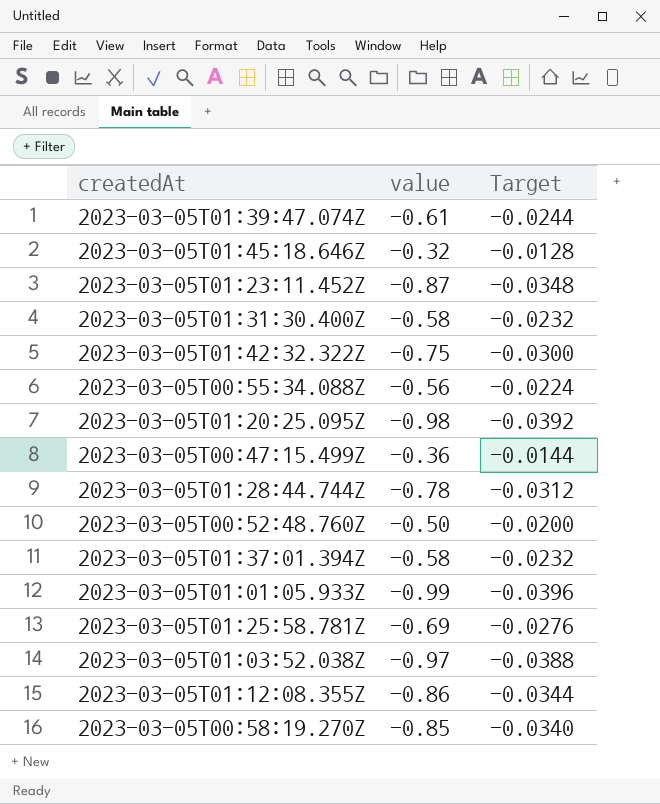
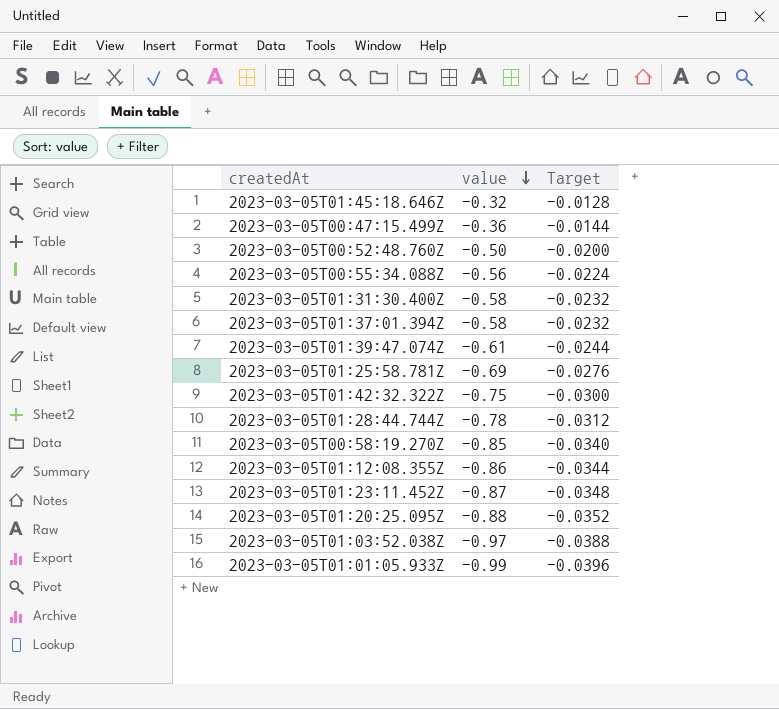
row order: none -> value descending
2023-03-05T01:20:25.095Z | value: -0.98 -> -0.88
2023-03-05T01:20:25.095Z | Target: -0.0392 -> -0.0352

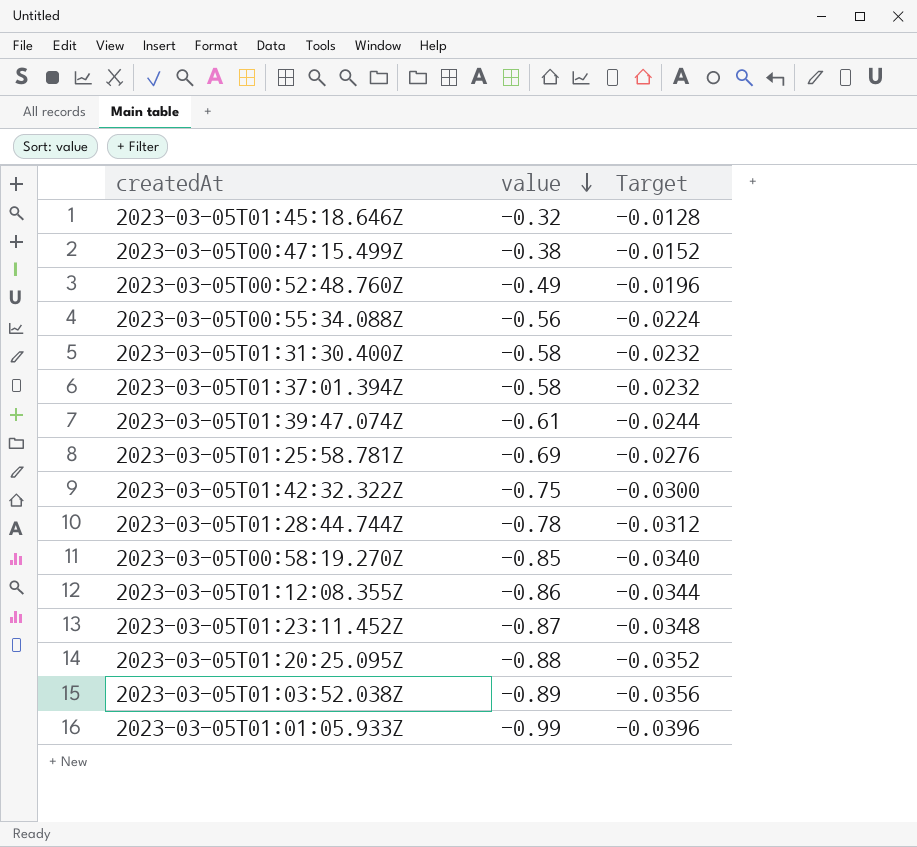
2023-03-05T00:47:15.499Z | value: -0.36 -> -0.38
2023-03-05T00:47:15.499Z | Target: -0.0144 -> -0.0152
2023-03-05T00:52:48.760Z | value: -0.50 -> -0.49
2023-03-05T00:52:48.760Z | Target: -0.0200 -> -0.0196
2023-03-05T01:03:52.038Z | value: -0.97 -> -0.89
2023-03-05T01:03:52.038Z | Target: -0.0388 -> -0.0356

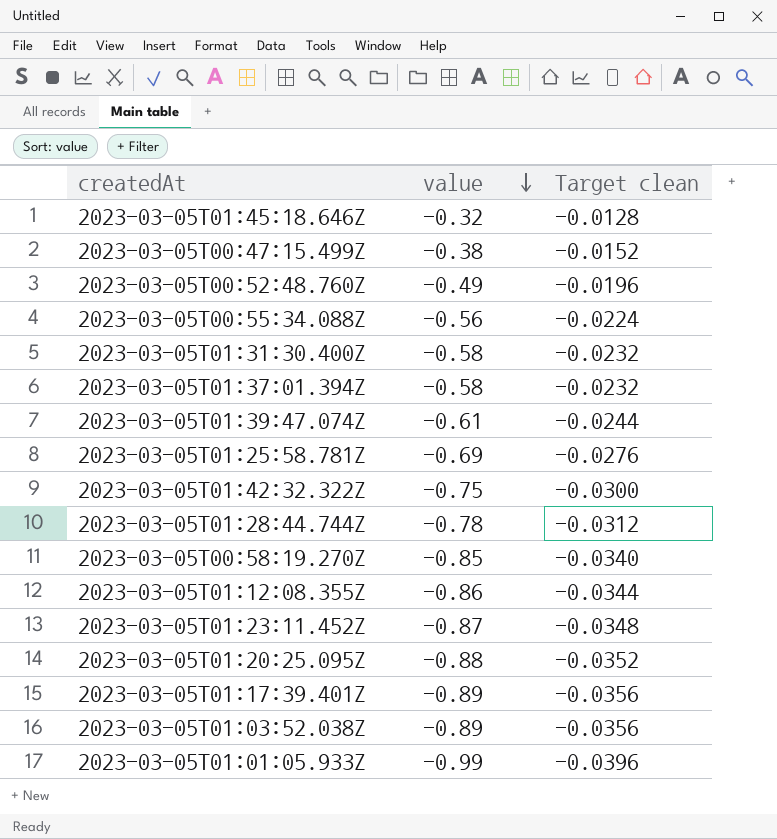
column name: Target -> Target clean
row 2023-03-05T01:17:39.401Z: none -> -0.89 | -0.0356

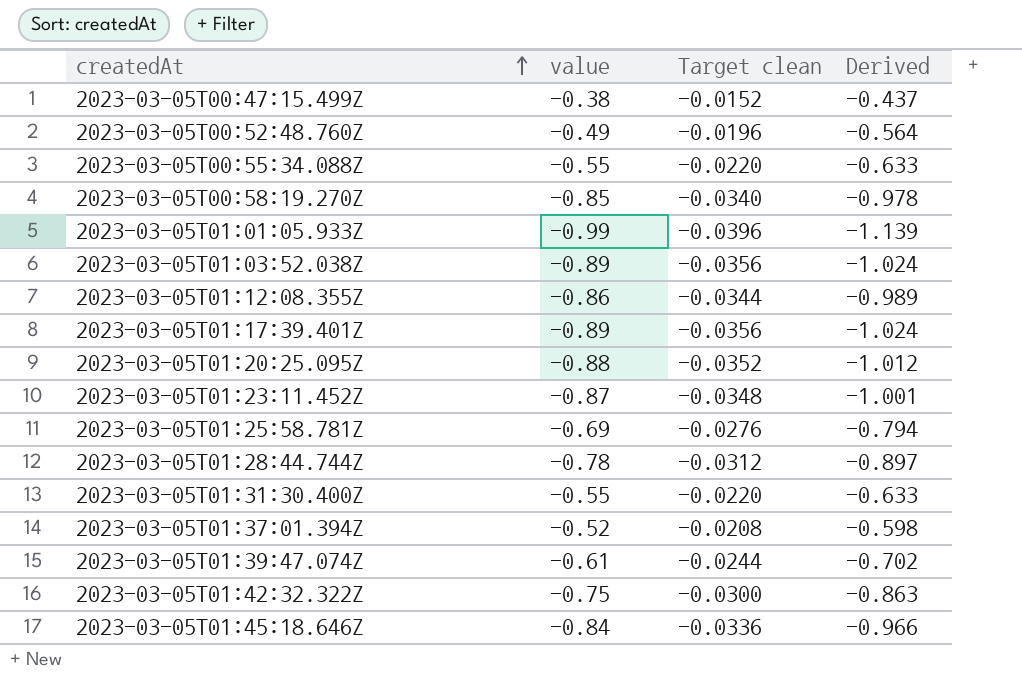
row order: value descending -> createdAt ascending
column Derived | formula: none -> [value] * 1.15
2023-03-05T00:55:34.088Z | value: -0.56 -> -0.55
2023-03-05T00:55:34.088Z | Target clean: -0.0224 -> -0.0220
2023-03-05T01:31:30.400Z | value: -0.58 -> -0.55
2023-03-05T01:31:30.400Z | Target clean: -0.0232 -> -0.0220
2023-03-05T01:37:01.394Z | value: -0.58 -> -0.52
2023-03-05T01:37:01.394Z | Target clean: -0.0232 -> -0.0208
2023-03-05T01:45:18.646Z | value: -0.32 -> -0.84
2023-03-05T01:45:18.646Z | Target clean: -0.0128 -> -0.0336

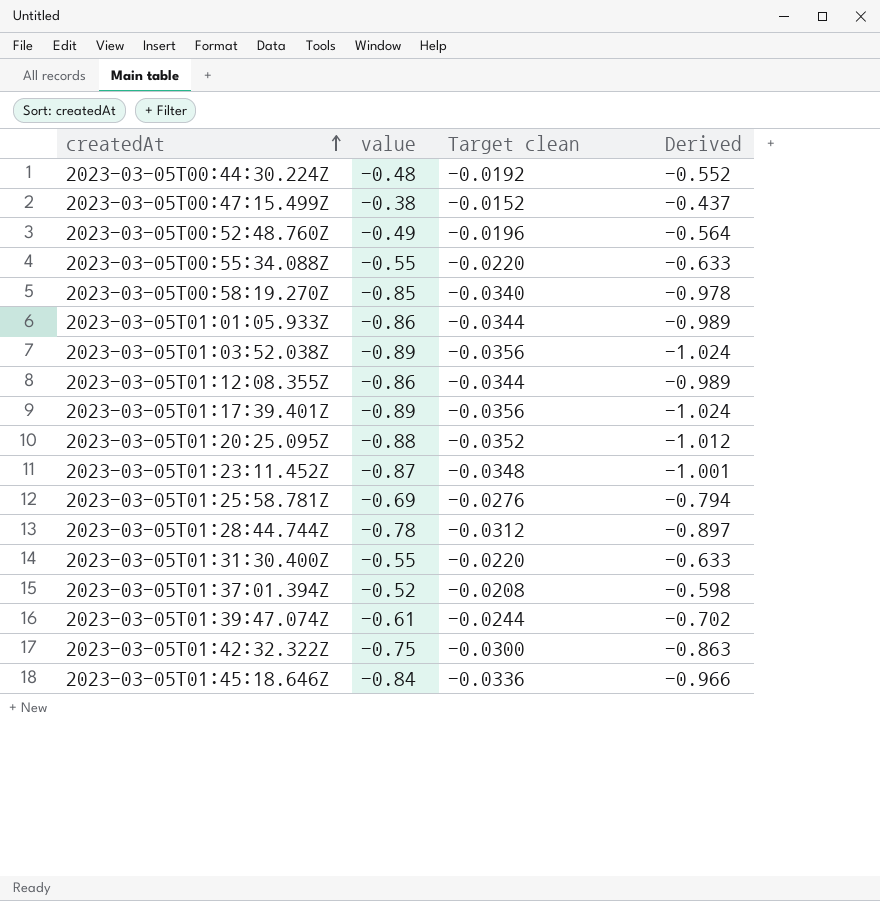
row 2023-03-05T00:44:30.224Z: none -> -0.48 | -0.0192 | -0.552
2023-03-05T01:01:05.933Z | value: -0.99 -> -0.86
2023-03-05T01:01:05.933Z | Target clean: -0.0396 -> -0.0344
2023-03-05T01:01:05.933Z | Derived: -1.139 -> -0.989

